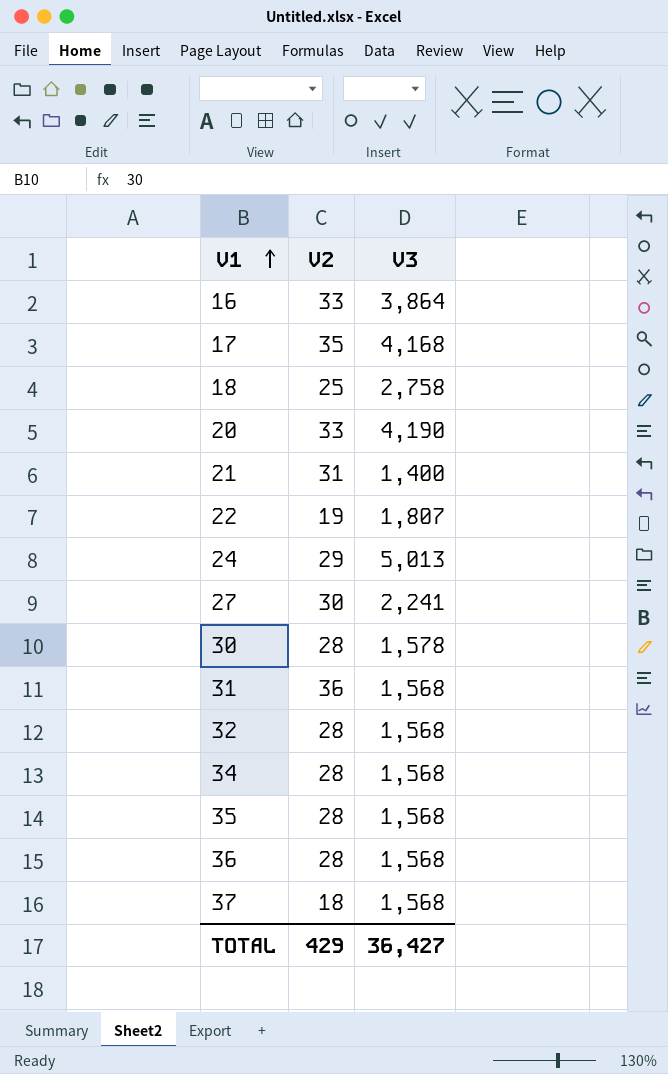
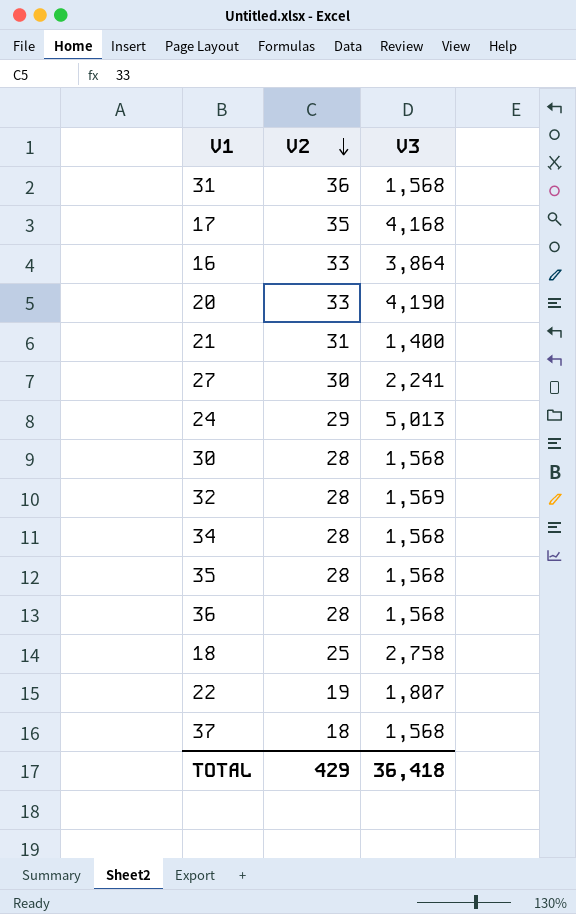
row order: V1 ascending -> V2 descending
30 | V3: 1,578 -> 1,568
32 | V3: 1,568 -> 1,569
TOTAL | V3: 36,427 -> 36,418

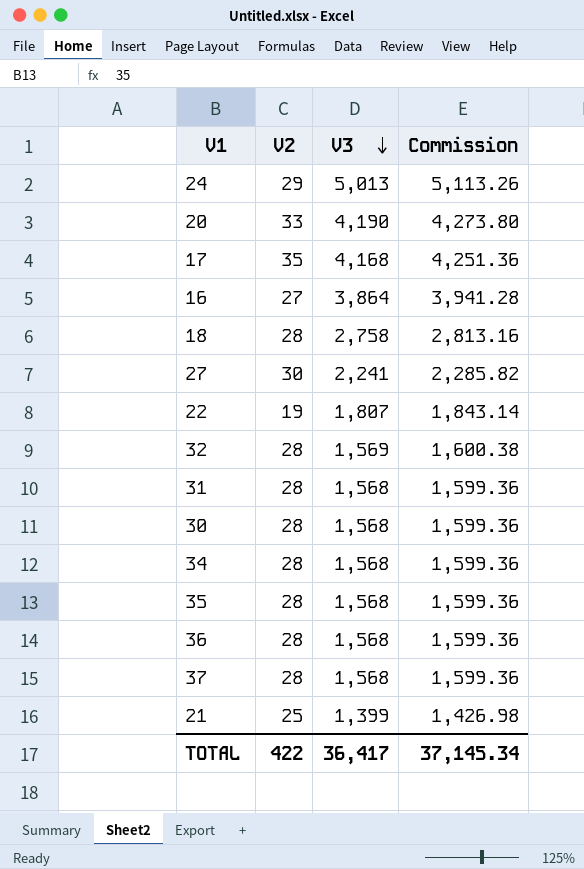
row order: V2 descending -> V3 descending
column Commission | formula: none -> [V3] * 1.02
16 | V2: 33 -> 27
18 | V2: 25 -> 28
31 | V2: 36 -> 28
37 | V2: 18 -> 28
21 | V2: 31 -> 25
21 | V3: 1,400 -> 1,399
TOTAL | V2: 429 -> 422
TOTAL | V3: 36,418 -> 36,417

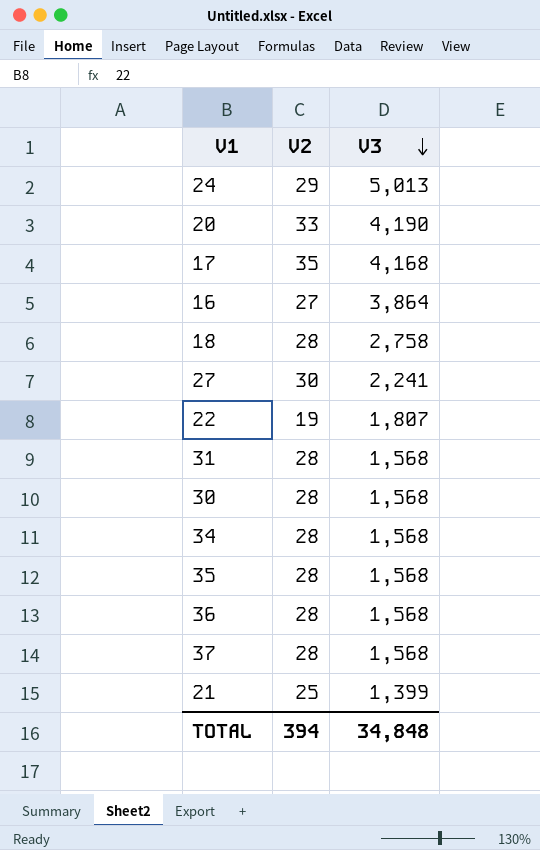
column Commission | formula: [V3] * 1.02 -> none
row 32: 28 | 1,569 | 1,600.38 -> none
TOTAL | V2: 422 -> 394
TOTAL | V3: 36,417 -> 34,848

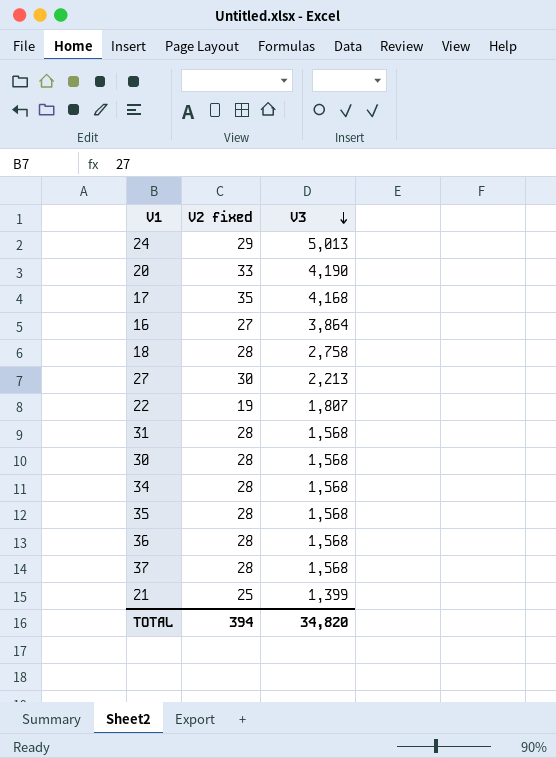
column name: V2 -> V2 fixed
27 | V3: 2,241 -> 2,213
TOTAL | V3: 34,848 -> 34,820

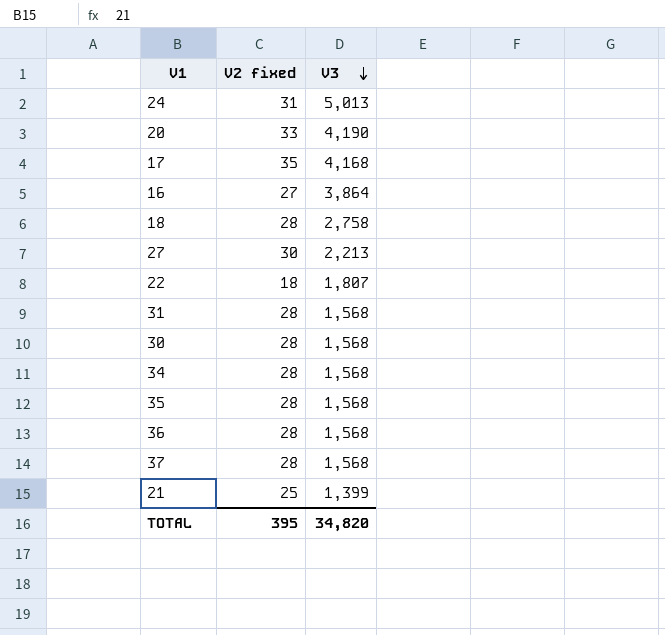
24 | V2 fixed: 29 -> 31
22 | V2 fixed: 19 -> 18
TOTAL | V2 fixed: 394 -> 395

